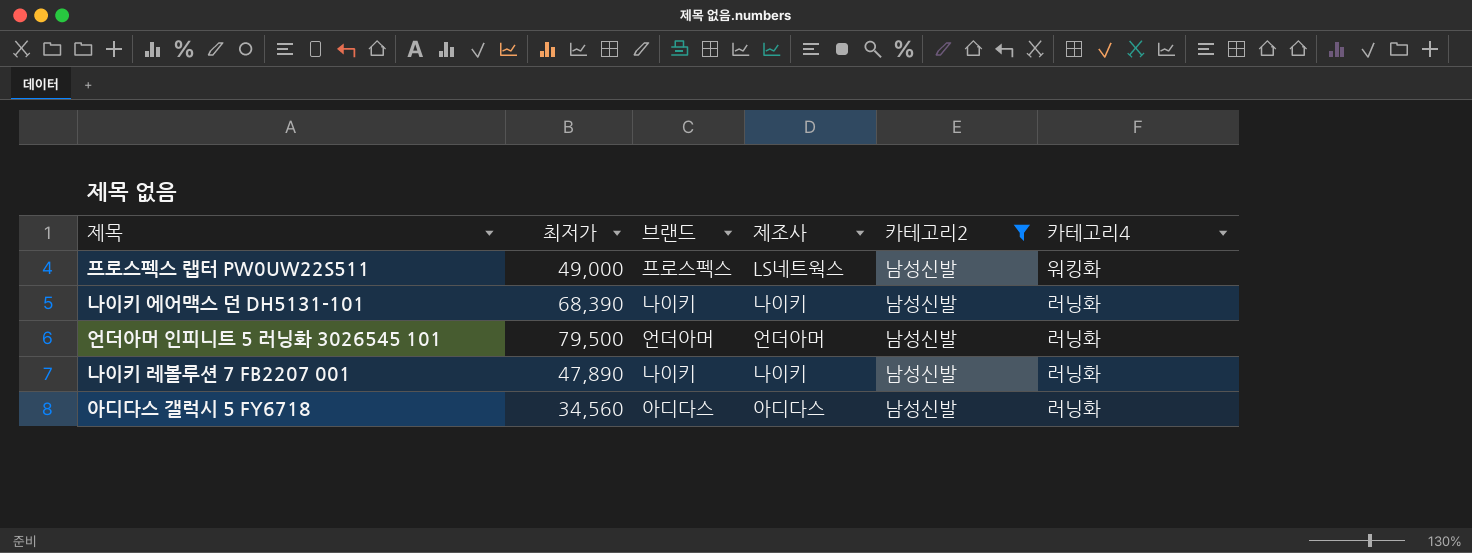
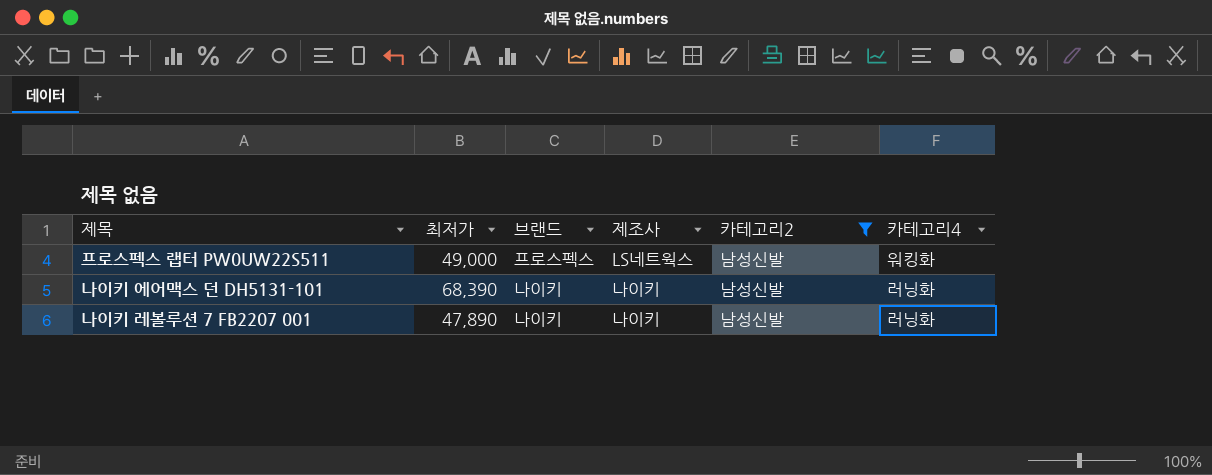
row 언더아머 인피니트 5 러닝화 3026545 101: 79,500 | 언더아머 | 언더아머 | 남성신발 | 러닝화 -> none
row 아디다스 갤럭시 5 FY6718: 34,560 | 아디다스 | 아디다스 | 남성신발 | 러닝화 -> none

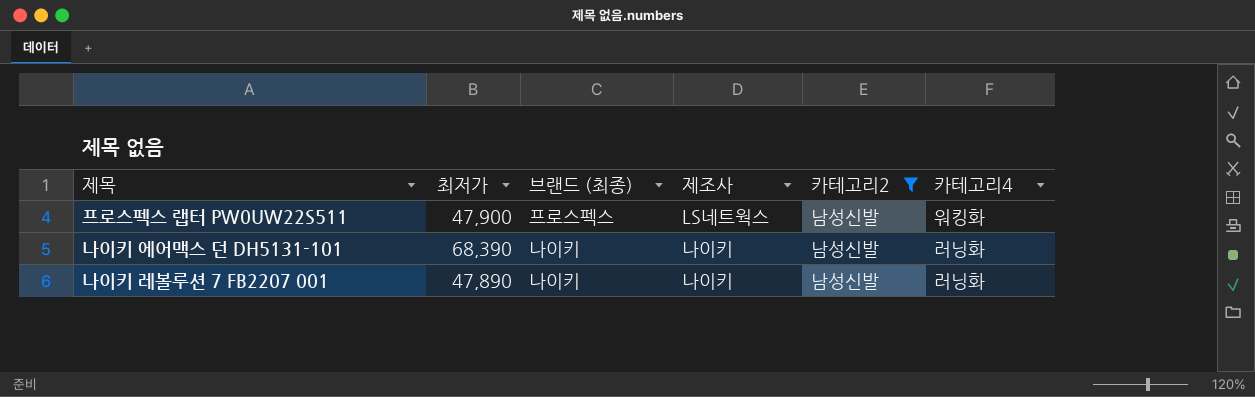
column name: 브랜드 -> 브랜드 (최종)
프로스펙스 랩터 PW0UW22S511 | 최저가: 49,000 -> 47,900

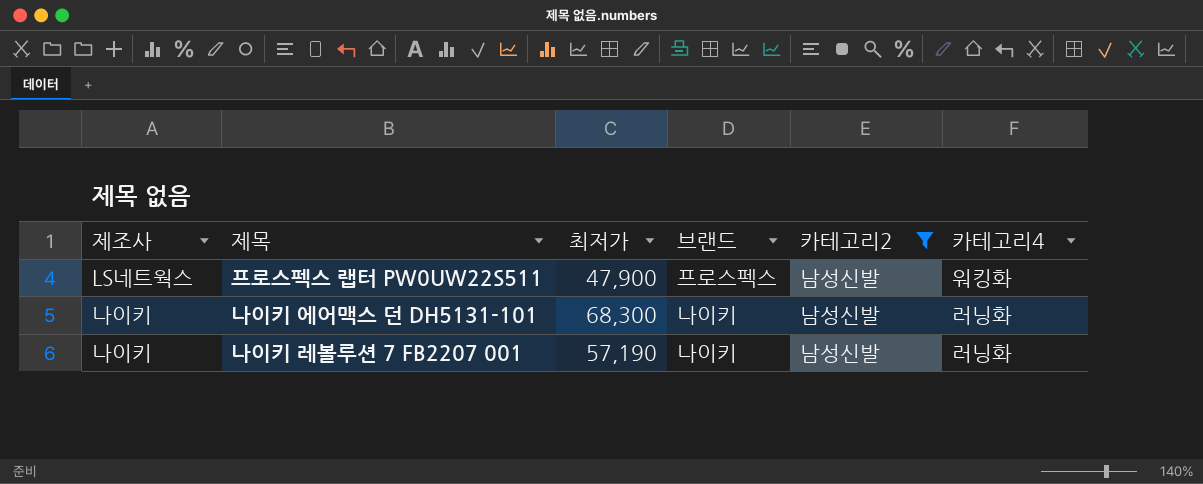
column 제조사 | position: 4 -> 1
column name: 브랜드 (최종) -> 브랜드
나이키 에어맥스 던 DH5131-101 | 최저가: 68,390 -> 68,300
나이키 레볼루션 7 FB2207 001 | 최저가: 47,890 -> 57,190

